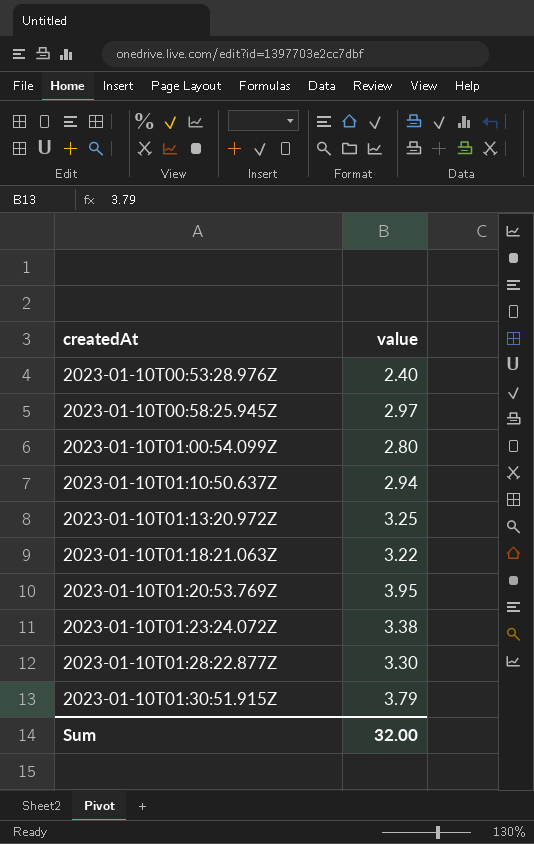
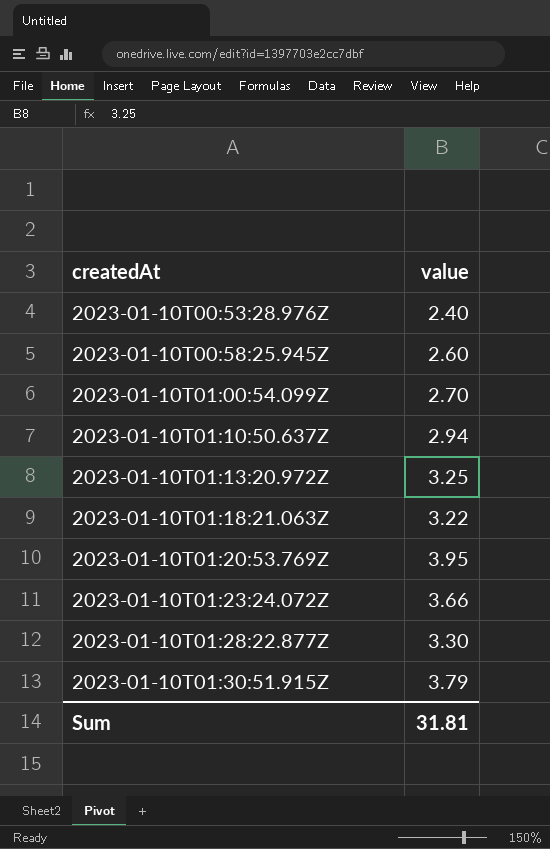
2023-01-10T00:58:25.945Z | value: 2.97 -> 2.60
2023-01-10T01:00:54.099Z | value: 2.80 -> 2.70
2023-01-10T01:23:24.072Z | value: 3.38 -> 3.66
Sum | value: 32.00 -> 31.81

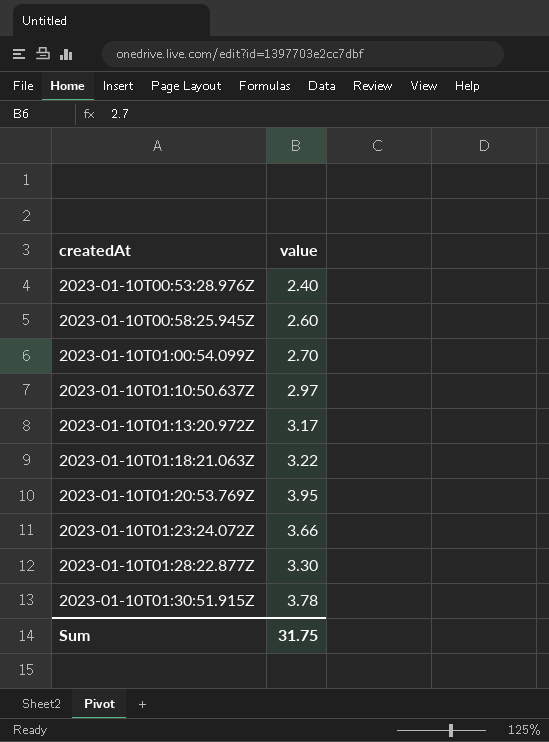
2023-01-10T01:10:50.637Z | value: 2.94 -> 2.97
2023-01-10T01:13:20.972Z | value: 3.25 -> 3.17
2023-01-10T01:30:51.915Z | value: 3.79 -> 3.78
Sum | value: 31.81 -> 31.75

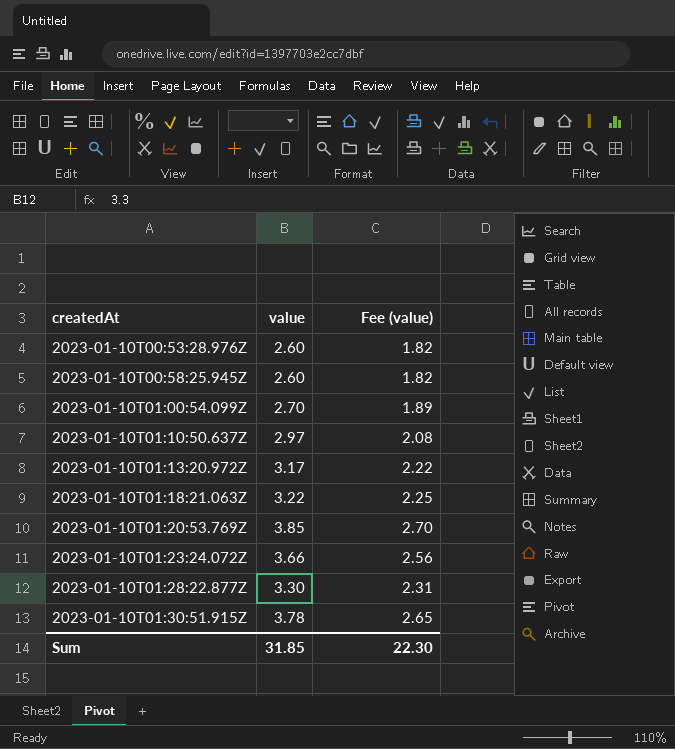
column Fee (value) | formula: none -> [value] * 0.7
2023-01-10T00:53:28.976Z | value: 2.40 -> 2.60
2023-01-10T01:20:53.769Z | value: 3.95 -> 3.85
Sum | value: 31.75 -> 31.85

